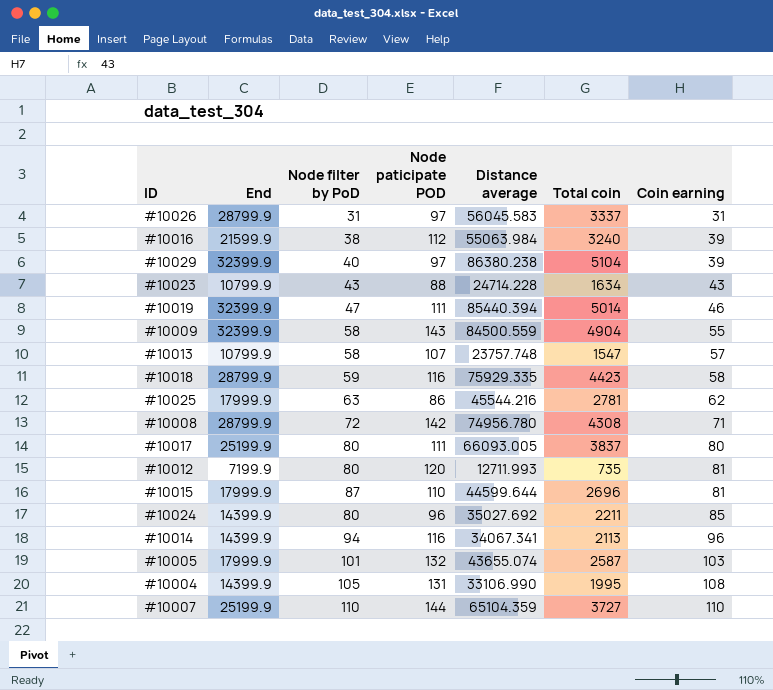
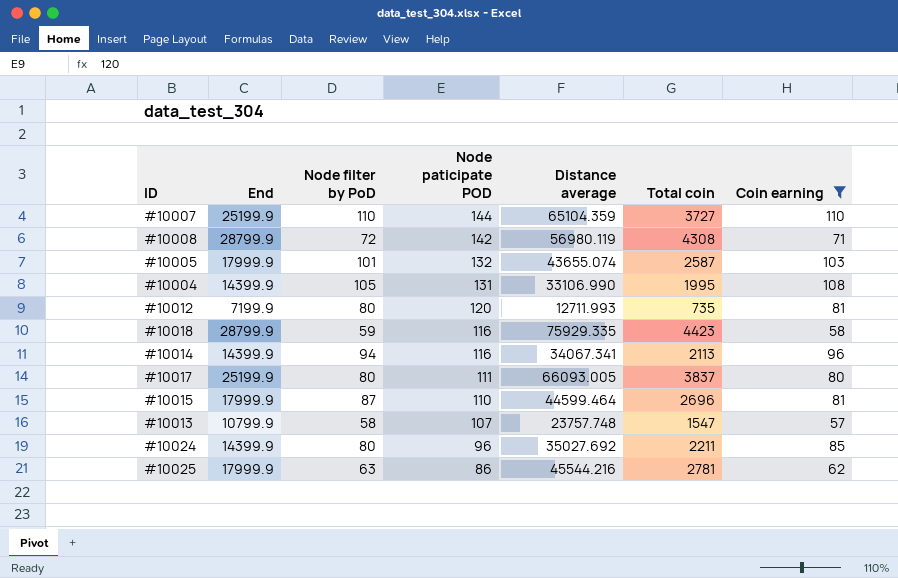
filter: none -> Coin earning >= 57
row order: Coin earning ascending -> Node paticipate POD descending
#10008 | Distance average: 74956.780 -> 56980.119
#10015 | Distance average: 44599.644 -> 44599.464

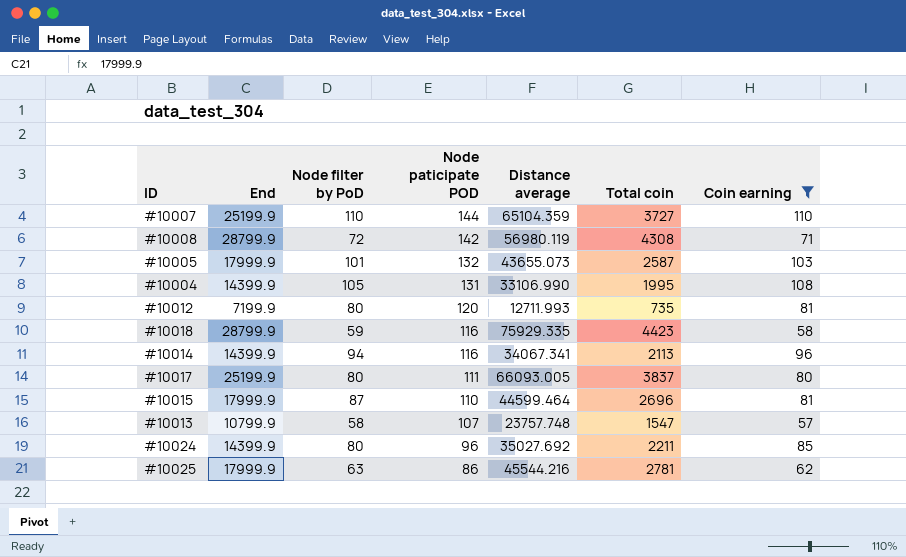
#10005 | Distance average: 43655.074 -> 43655.073

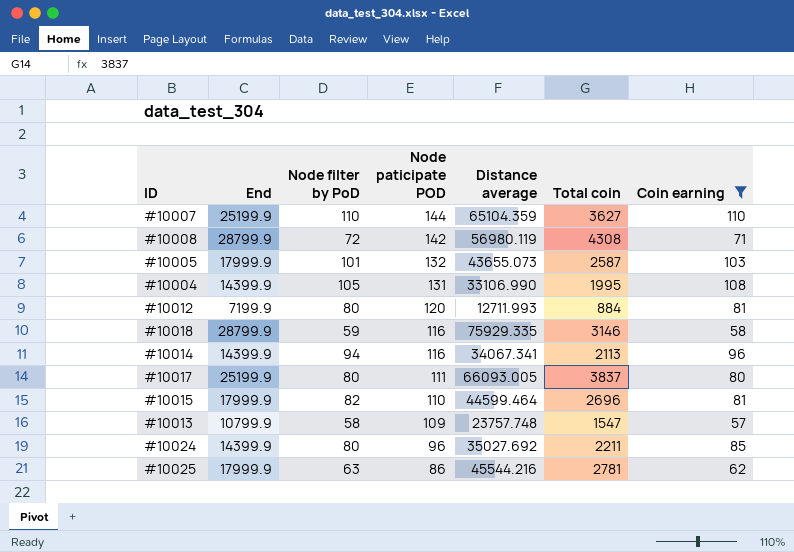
#10007 | Total coin: 3727 -> 3627
#10012 | Total coin: 735 -> 884
#10018 | Total coin: 4423 -> 3146
#10015 | Node filter by PoD: 87 -> 82
#10013 | Node paticipate POD: 107 -> 109

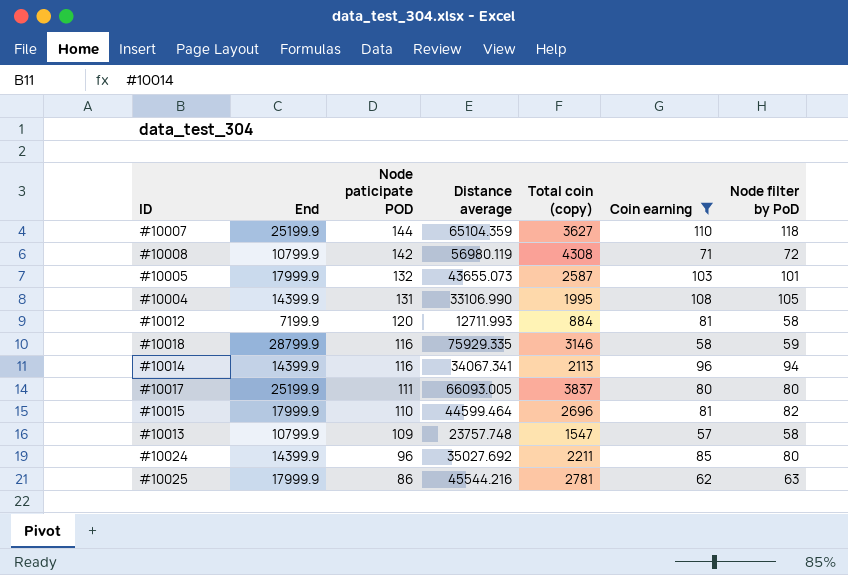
column name: Total coin -> Total coin (copy)
column Node filter by PoD | position: 3 -> 7
#10007 | Node filter by PoD: 110 -> 118
#10008 | End: 28799.9 -> 10799.9
#10012 | Node filter by PoD: 80 -> 58

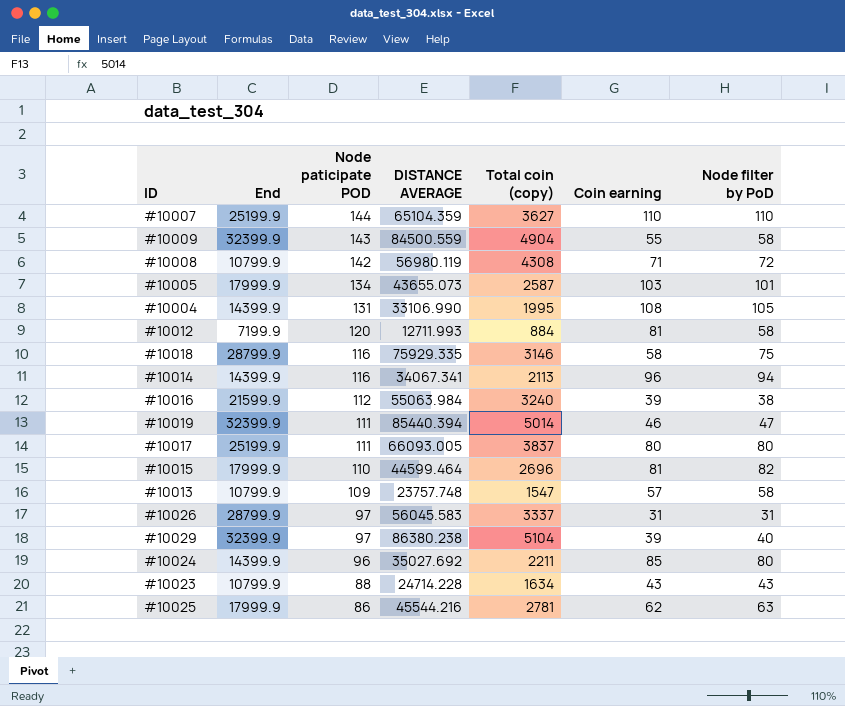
filter: Coin earning >= 57 -> none
column name: Distance average -> DISTANCE AVERAGE
#10007 | Node filter by PoD: 118 -> 110
#10005 | Node paticipate POD: 132 -> 134
#10018 | Node filter by PoD: 59 -> 75

